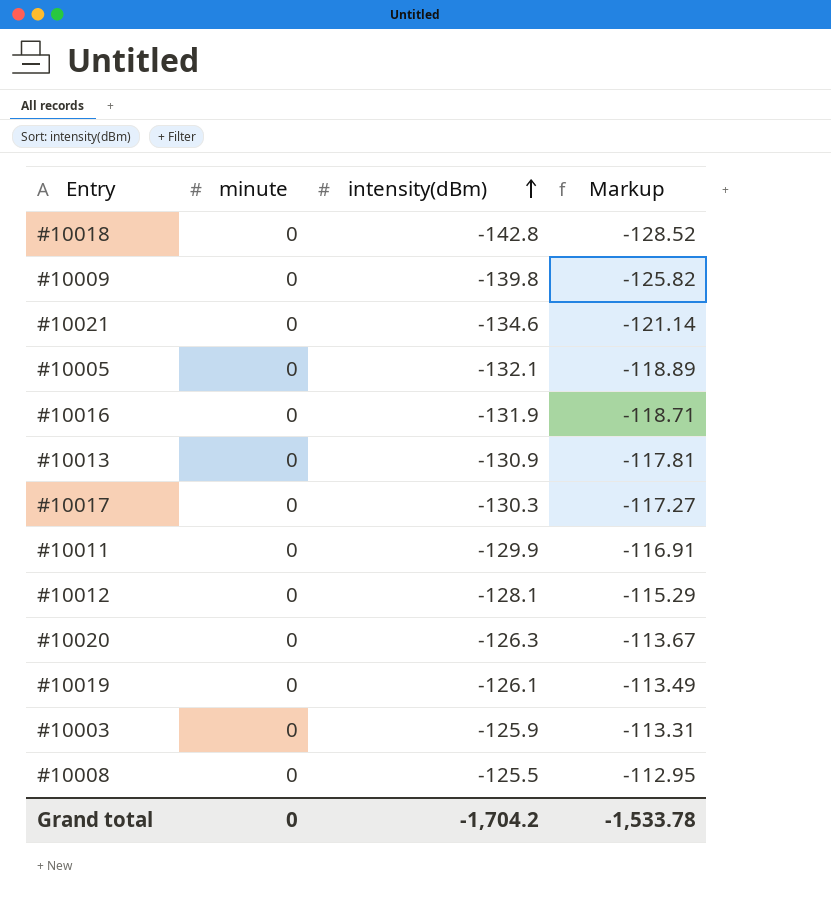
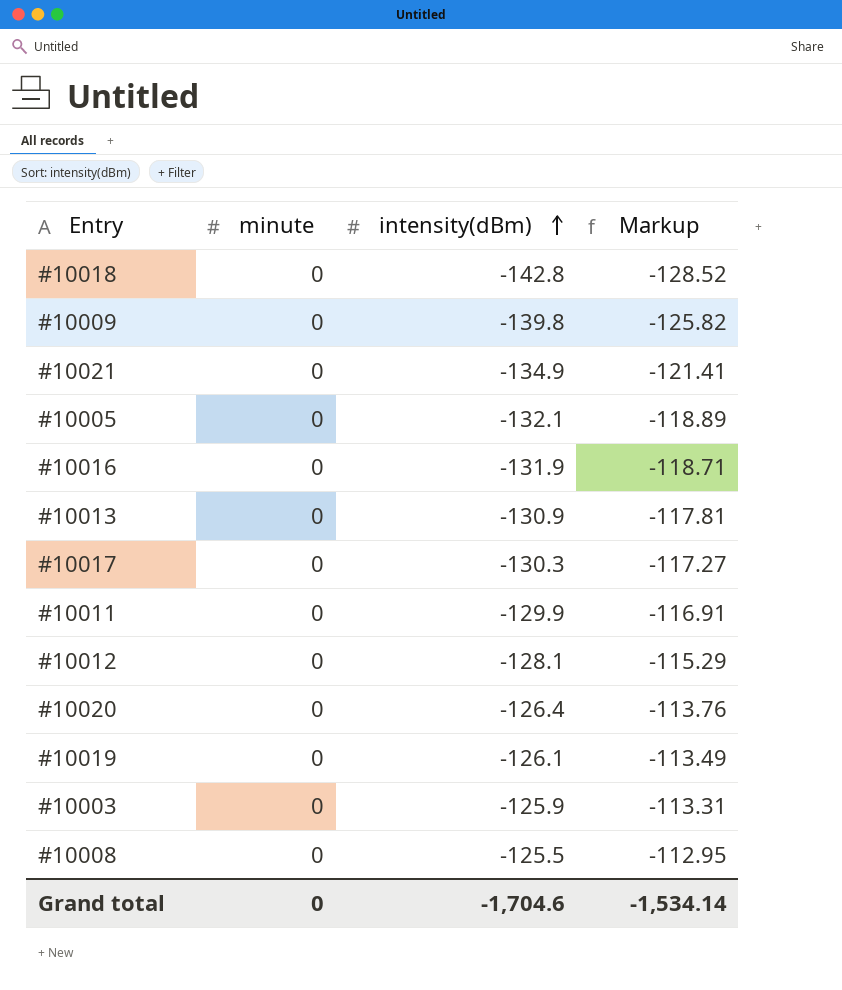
#10021 | intensity(dBm): -134.6 -> -134.9
#10021 | Markup: -121.14 -> -121.41
#10020 | intensity(dBm): -126.3 -> -126.4
#10020 | Markup: -113.67 -> -113.76
Grand total | intensity(dBm): -1,704.2 -> -1,704.6
Grand total | Markup: -1,533.78 -> -1,534.14

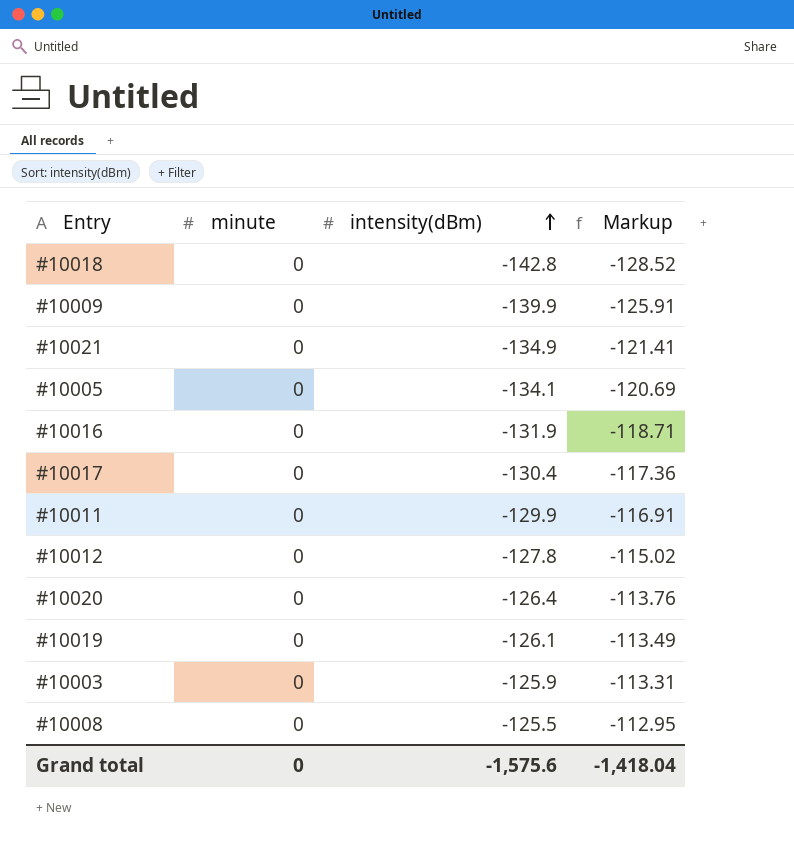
row #10013: 0 | -130.9 | -117.81 -> none
#10009 | intensity(dBm): -139.8 -> -139.9
#10009 | Markup: -125.82 -> -125.91
#10005 | intensity(dBm): -132.1 -> -134.1
#10005 | Markup: -118.89 -> -120.69
#10017 | intensity(dBm): -130.3 -> -130.4
#10017 | Markup: -117.27 -> -117.36
#10012 | intensity(dBm): -128.1 -> -127.8
#10012 | Markup: -115.29 -> -115.02
Grand total | intensity(dBm): -1,704.6 -> -1,575.6
Grand total | Markup: -1,534.14 -> -1,418.04

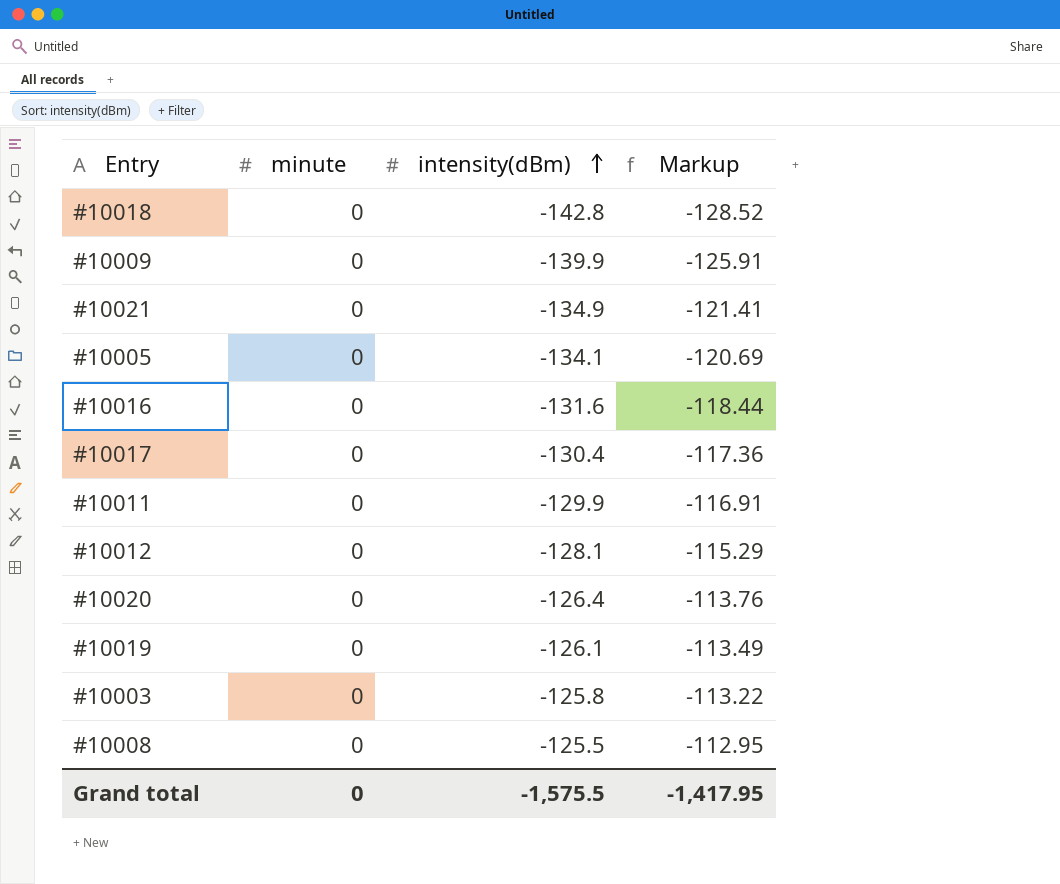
#10016 | intensity(dBm): -131.9 -> -131.6
#10016 | Markup: -118.71 -> -118.44
#10012 | intensity(dBm): -127.8 -> -128.1
#10012 | Markup: -115.02 -> -115.29
#10003 | intensity(dBm): -125.9 -> -125.8
#10003 | Markup: -113.31 -> -113.22
Grand total | intensity(dBm): -1,575.6 -> -1,575.5
Grand total | Markup: -1,418.04 -> -1,417.95

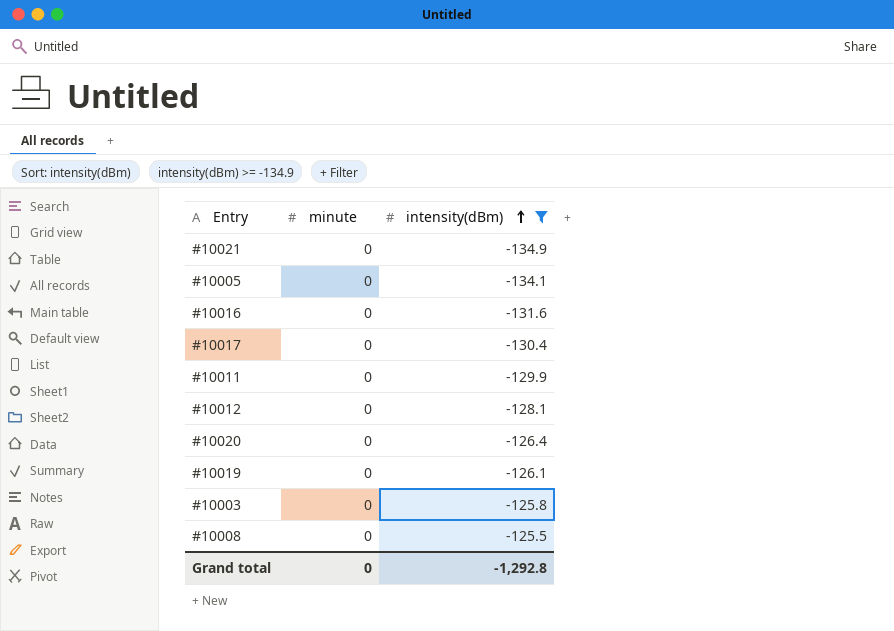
filter: none -> intensity(dBm) >= -134.9
column Markup | formula: [intensity(dBm)] * 0.9 -> none
Grand total | intensity(dBm): -1,575.5 -> -1,292.8

